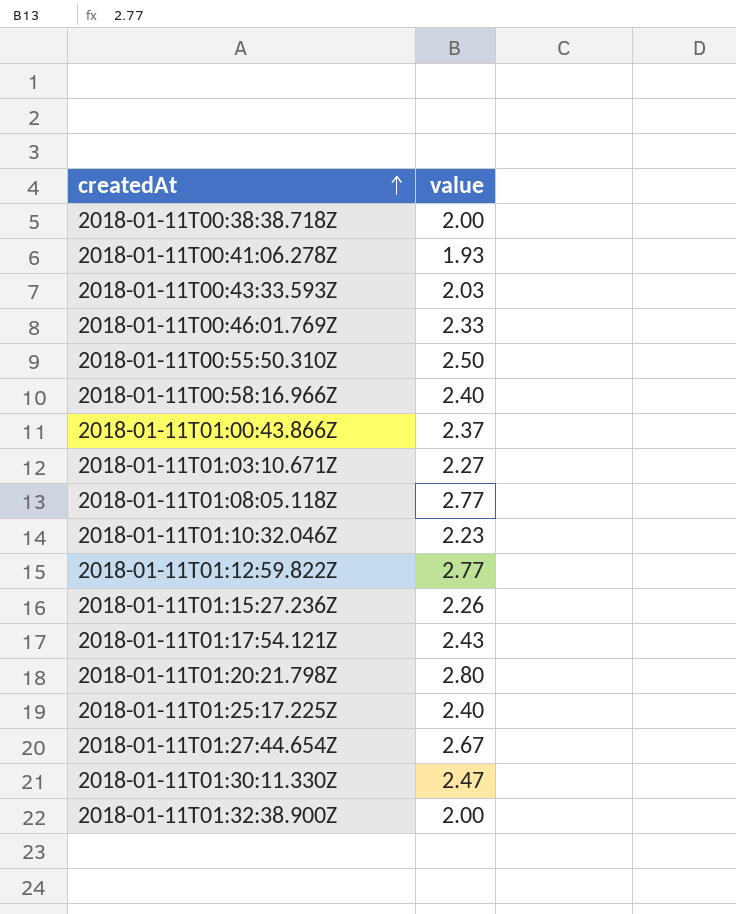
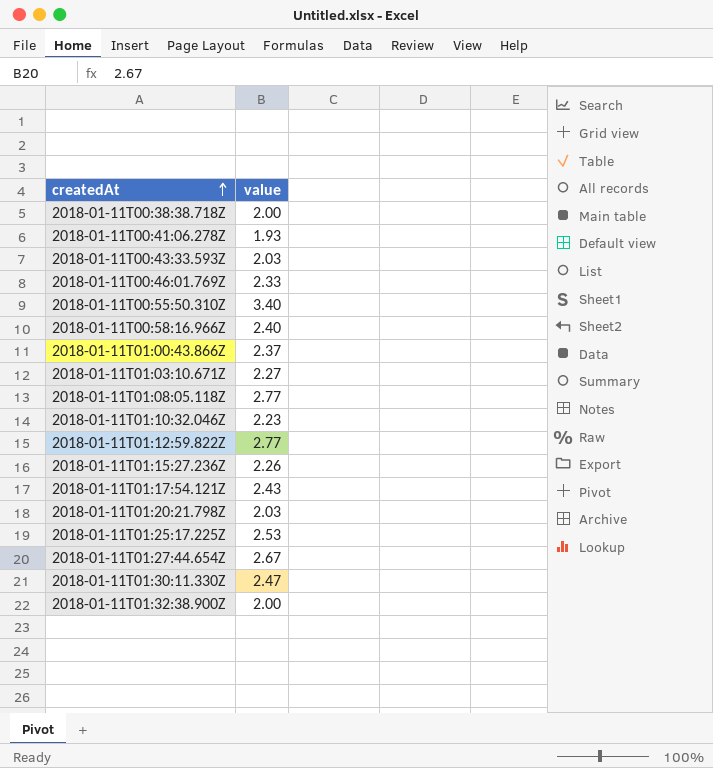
2018-01-11T00:55:50.310Z | value: 2.50 -> 3.40
2018-01-11T01:20:21.798Z | value: 2.80 -> 2.03
2018-01-11T01:25:17.225Z | value: 2.40 -> 2.53

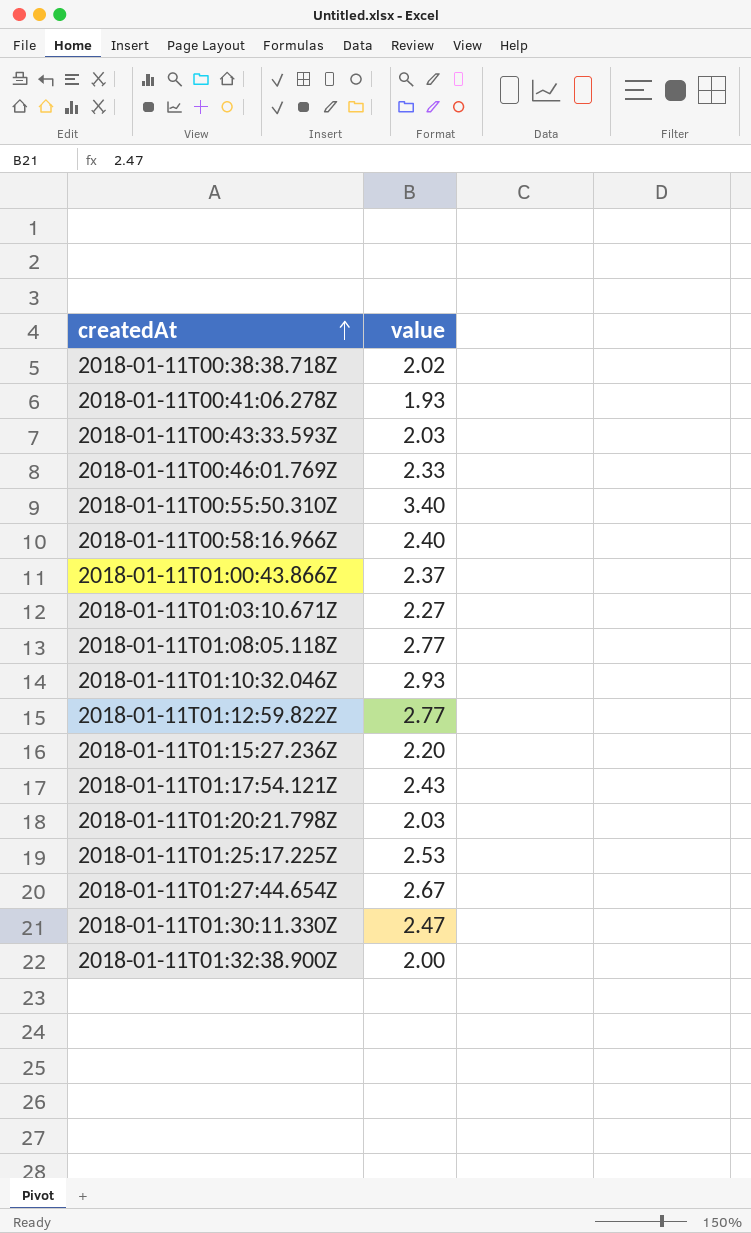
2018-01-11T00:38:38.718Z | value: 2.00 -> 2.02
2018-01-11T01:10:32.046Z | value: 2.23 -> 2.93
2018-01-11T01:15:27.236Z | value: 2.26 -> 2.20

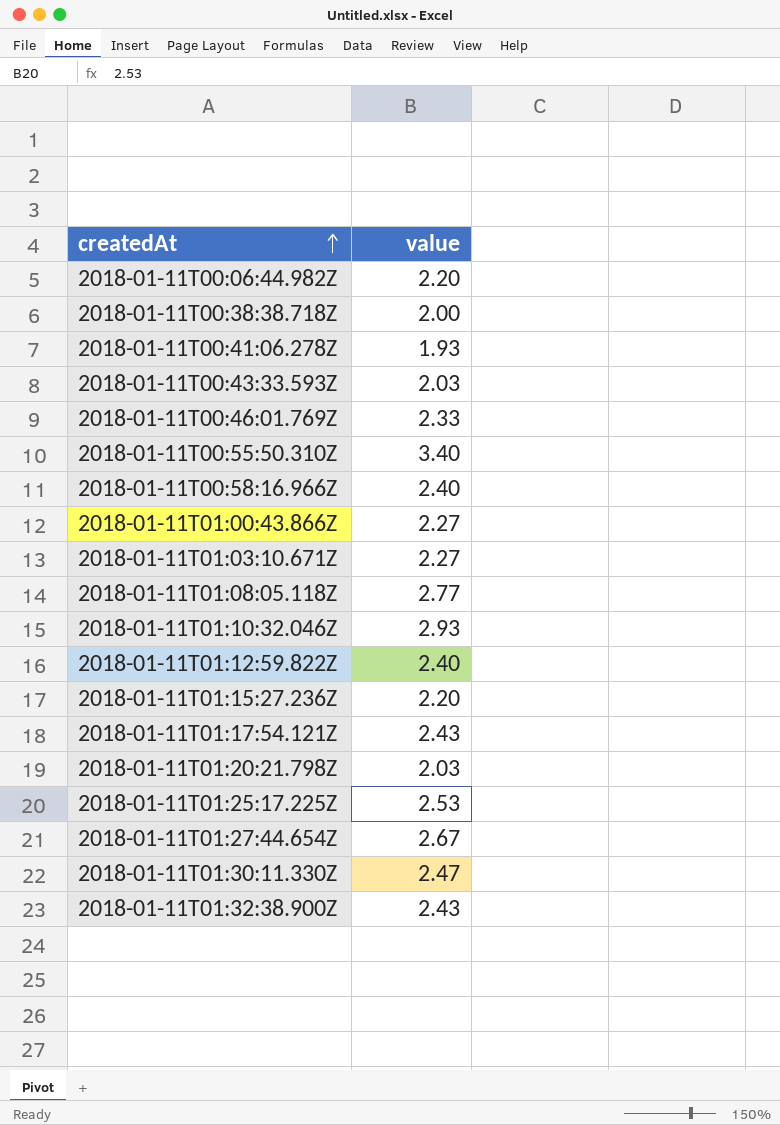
row 2018-01-11T00:06:44.982Z: none -> 2.20
2018-01-11T00:38:38.718Z | value: 2.02 -> 2.00
2018-01-11T01:00:43.866Z | value: 2.37 -> 2.27
2018-01-11T01:12:59.822Z | value: 2.77 -> 2.40
2018-01-11T01:32:38.900Z | value: 2.00 -> 2.43

